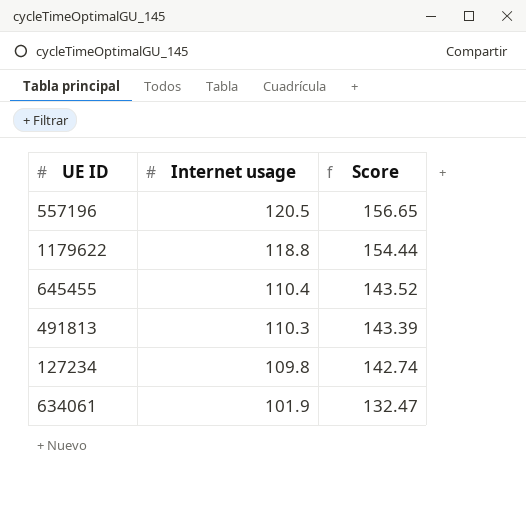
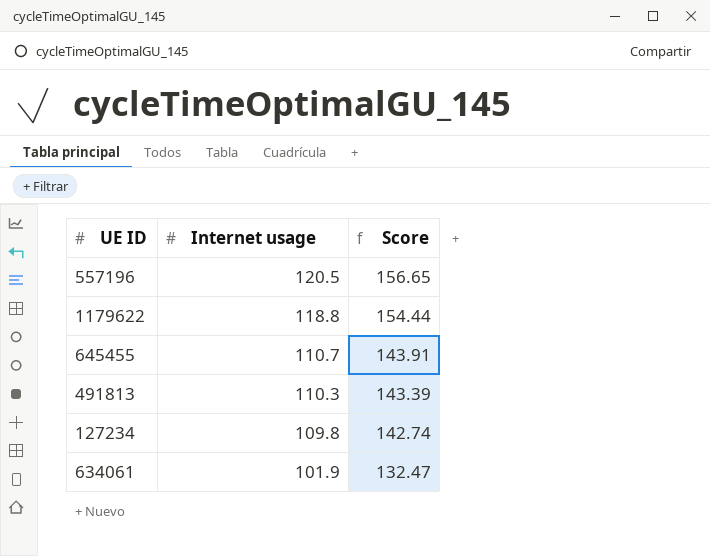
645455 | Internet usage: 110.4 -> 110.7
645455 | Score: 143.52 -> 143.91

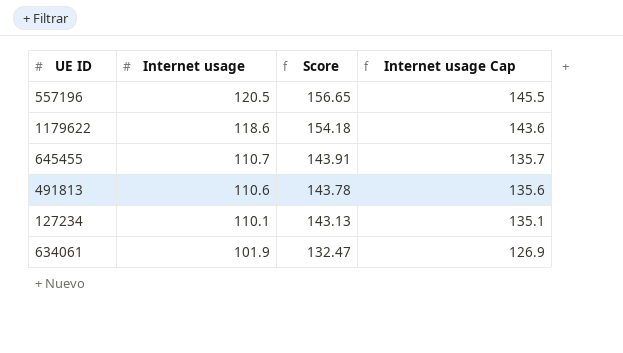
column Internet usage Cap | formula: none -> [Internet usage] + 25
1179622 | Internet usage: 118.8 -> 118.6
1179622 | Score: 154.44 -> 154.18
491813 | Internet usage: 110.3 -> 110.6
491813 | Score: 143.39 -> 143.78
127234 | Internet usage: 109.8 -> 110.1
127234 | Score: 142.74 -> 143.13

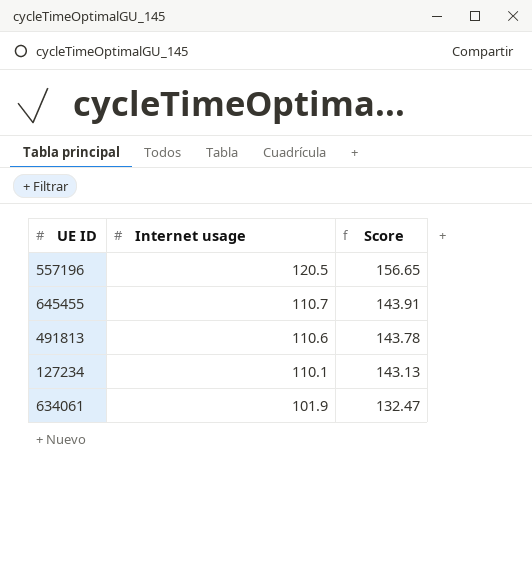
column Internet usage Cap | formula: [Internet usage] + 25 -> none
row 1179622: 118.6 | 154.18 | 143.6 -> none

